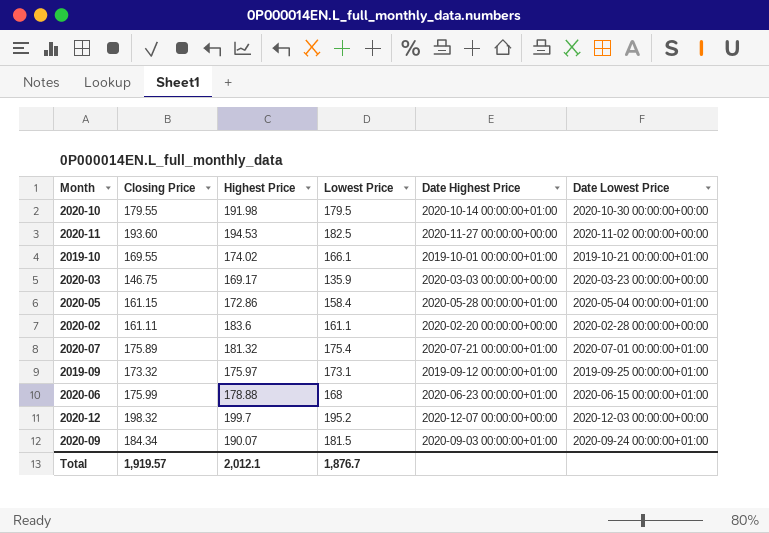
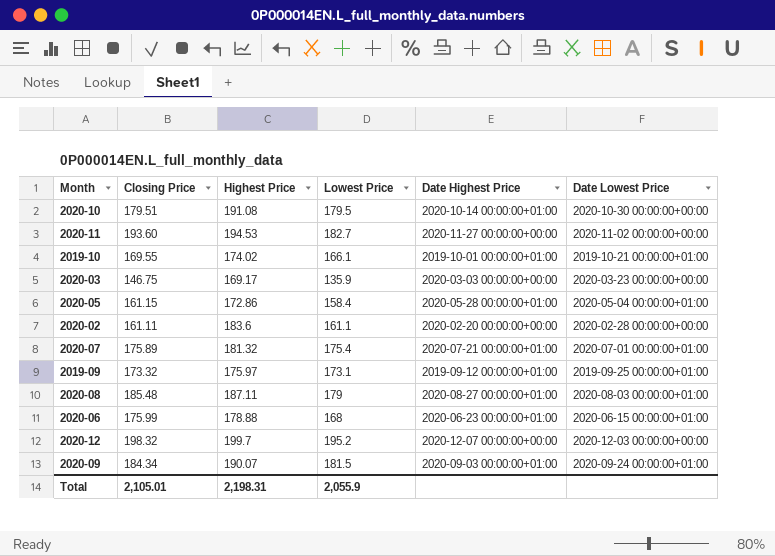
2020-10 | Closing Price: 179.55 -> 179.51
2020-10 | Highest Price: 191.98 -> 191.08
2020-11 | Lowest Price: 182.5 -> 182.7
row 2020-08: none -> 185.48 | 187.11 | 179 | 2020-08-27 00:00:00+01:00 | 2020-08-03 00:00:00+01:00
Total | Closing Price: 1,919.57 -> 2,105.01
Total | Highest Price: 2,012.1 -> 2,198.31
Total | Lowest Price: 1,876.7 -> 2,055.9

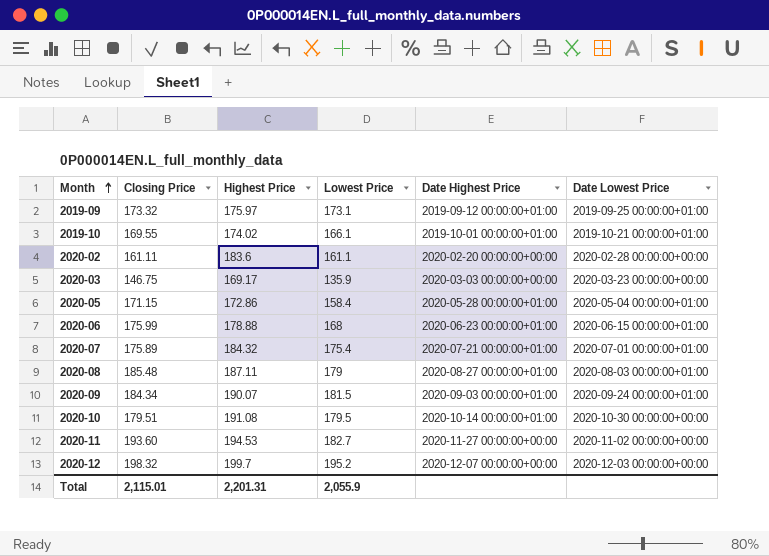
row order: none -> Month ascending
2020-05 | Closing Price: 161.15 -> 171.15
2020-07 | Highest Price: 181.32 -> 184.32
Total | Closing Price: 2,105.01 -> 2,115.01
Total | Highest Price: 2,198.31 -> 2,201.31

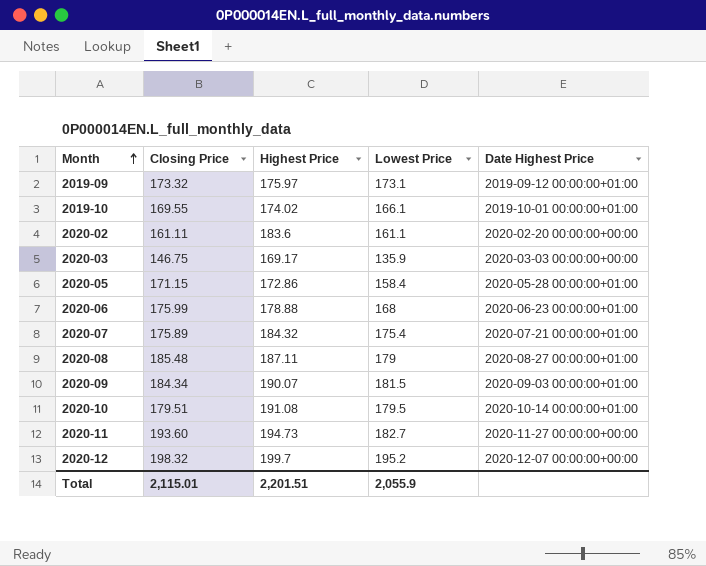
column Date Lowest Price | position: 6 -> none
2020-11 | Highest Price: 194.53 -> 194.73
Total | Highest Price: 2,201.31 -> 2,201.51

